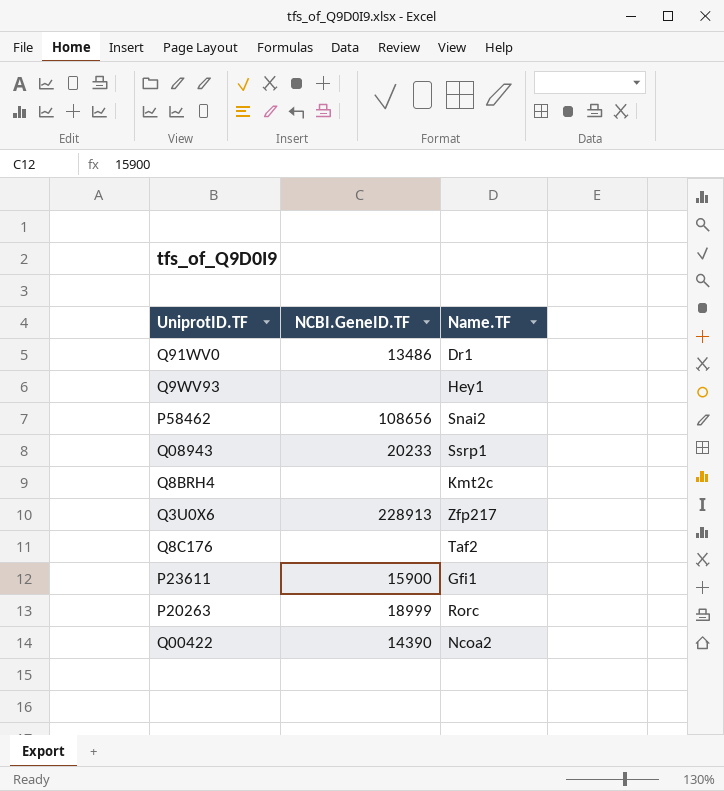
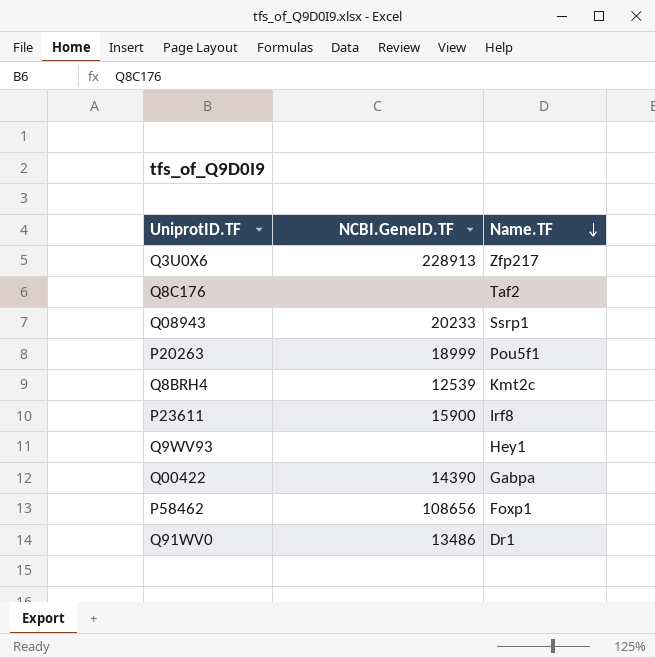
row order: none -> Name.TF descending
P20263 | Name.TF: Rorc -> Pou5f1
Q8BRH4 | NCBI.GeneID.TF: none -> 12539
P23611 | Name.TF: Gfi1 -> Irf8
Q00422 | Name.TF: Ncoa2 -> Gabpa
P58462 | Name.TF: Snai2 -> Foxp1

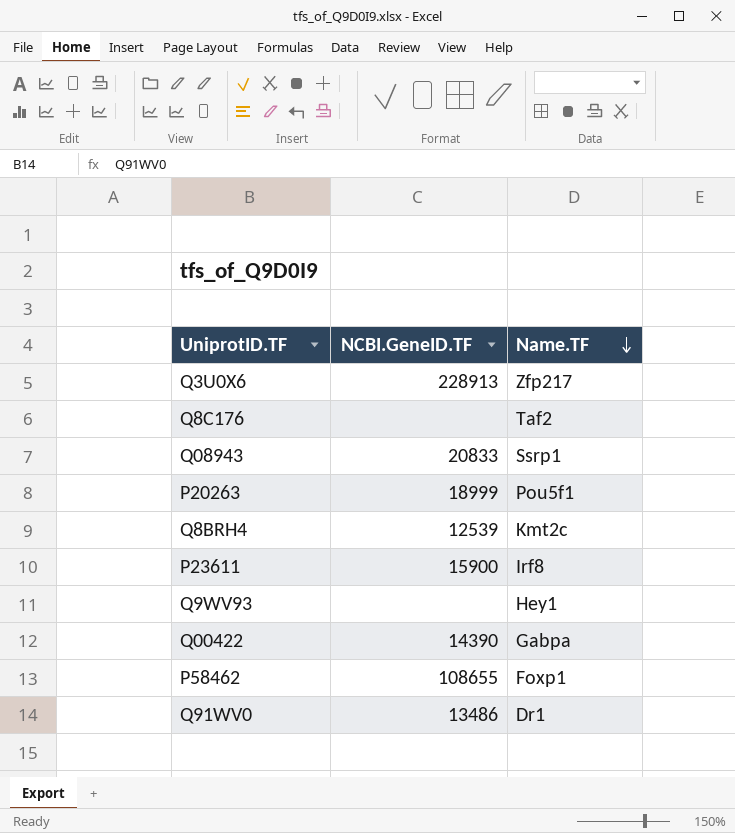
Q08943 | NCBI.GeneID.TF: 20233 -> 20833
P58462 | NCBI.GeneID.TF: 108656 -> 108655

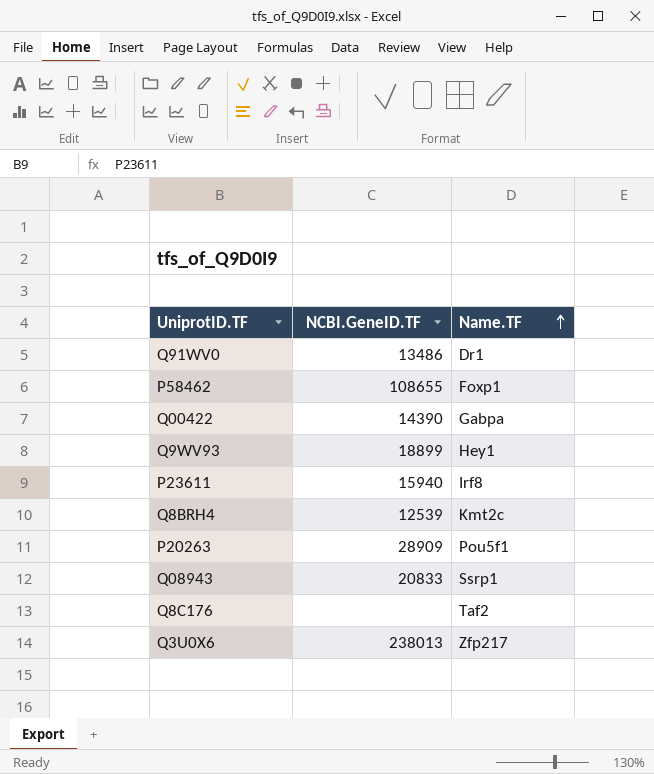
row order: Name.TF descending -> Name.TF ascending
Q9WV93 | NCBI.GeneID.TF: none -> 18899
P23611 | NCBI.GeneID.TF: 15900 -> 15940
P20263 | NCBI.GeneID.TF: 18999 -> 28909
Q3U0X6 | NCBI.GeneID.TF: 228913 -> 238013

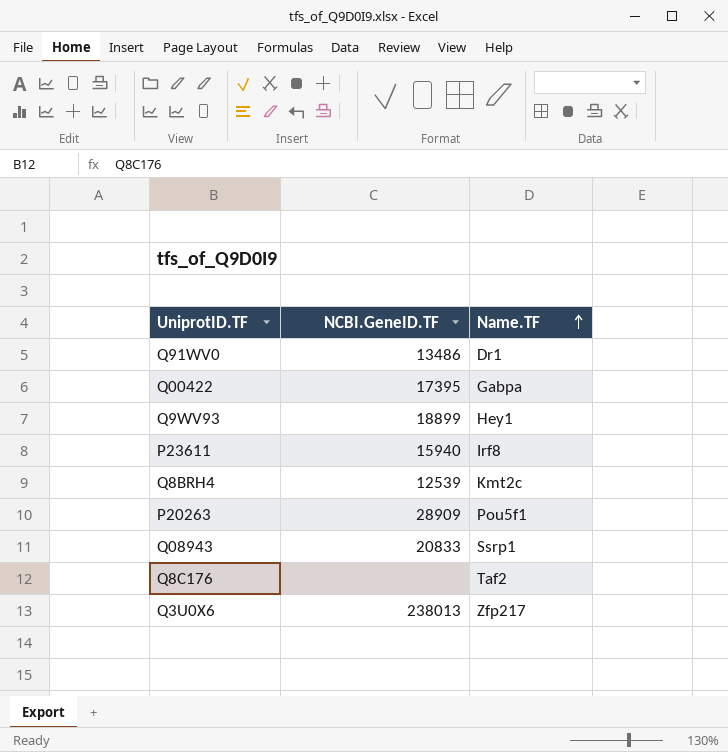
row P58462: 108655 | Foxp1 -> none
Q00422 | NCBI.GeneID.TF: 14390 -> 17395

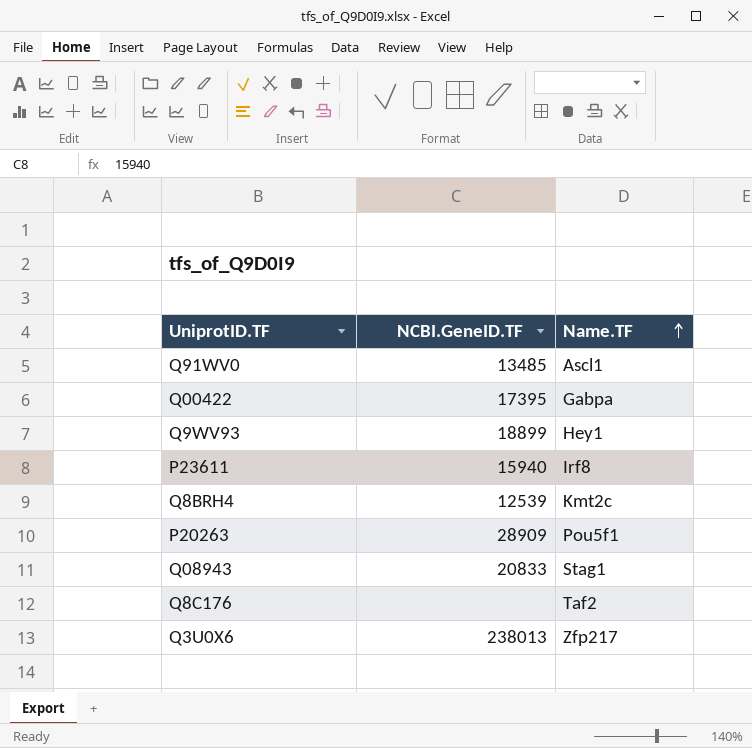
Q91WV0 | NCBI.GeneID.TF: 13486 -> 13485
Q91WV0 | Name.TF: Dr1 -> Ascl1
Q08943 | Name.TF: Ssrp1 -> Stag1

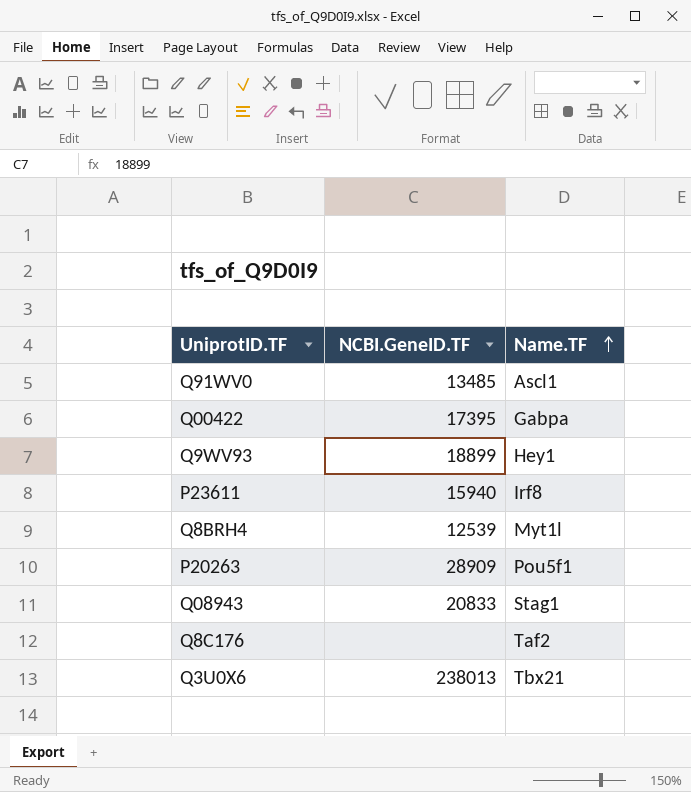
Q8BRH4 | Name.TF: Kmt2c -> Myt1l
Q3U0X6 | Name.TF: Zfp217 -> Tbx21

